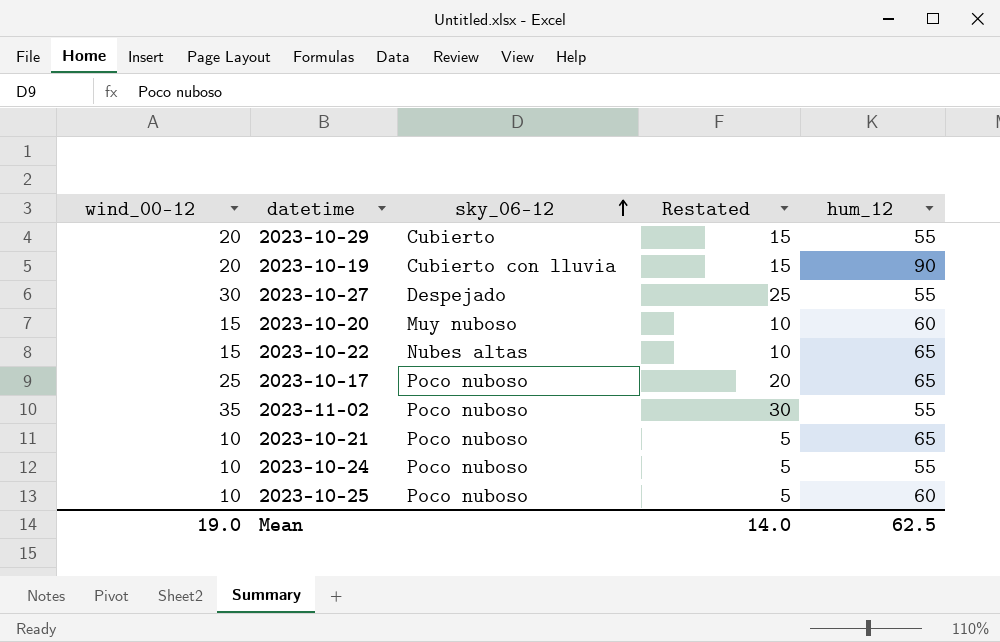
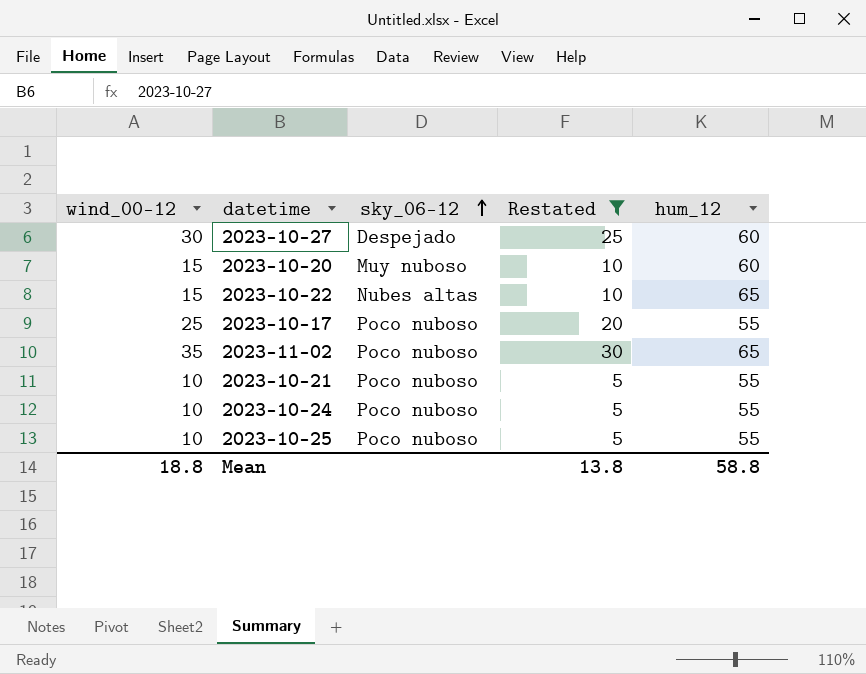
filter: none -> Restated != 15
2023-10-27 | hum_12: 55 -> 60
2023-10-17 | hum_12: 65 -> 55
2023-11-02 | hum_12: 55 -> 65
2023-10-21 | hum_12: 65 -> 55
2023-10-25 | hum_12: 60 -> 55
Mean | wind_00-12: 19.0 -> 18.8
Mean | Restated: 14.0 -> 13.8
Mean | hum_12: 62.5 -> 58.8

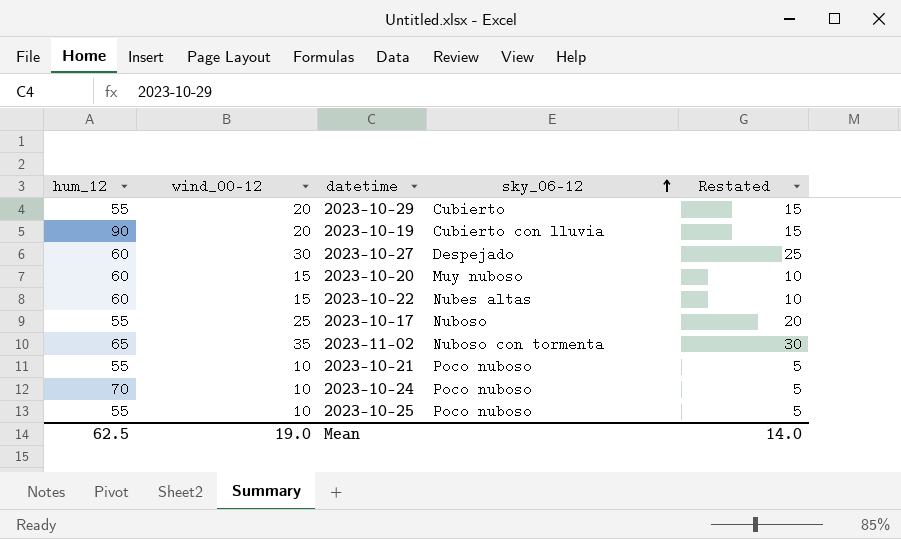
filter: Restated != 15 -> none
column hum_12 | position: 5 -> 1
2023-10-22 | hum_12: 65 -> 60
2023-10-17 | sky_06-12: Poco nuboso -> Nuboso
2023-11-02 | sky_06-12: Poco nuboso -> Nuboso con tormenta
2023-10-24 | hum_12: 55 -> 70
Mean | hum_12: 58.8 -> 62.5
Mean | wind_00-12: 18.8 -> 19.0
Mean | Restated: 13.8 -> 14.0

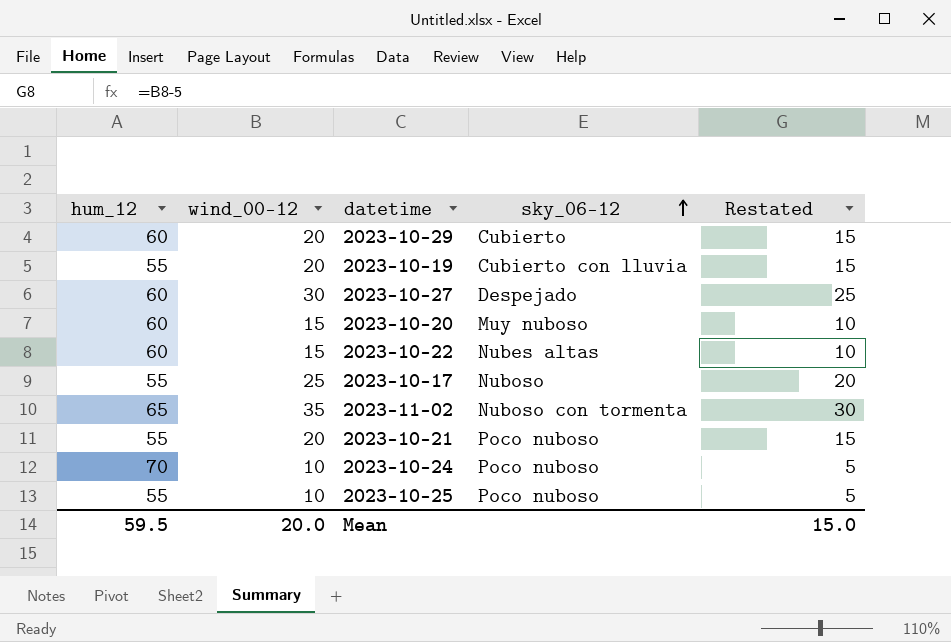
2023-10-29 | hum_12: 55 -> 60
2023-10-19 | hum_12: 90 -> 55
2023-10-21 | wind_00-12: 10 -> 20
2023-10-21 | Restated: 5 -> 15
Mean | hum_12: 62.5 -> 59.5
Mean | wind_00-12: 19.0 -> 20.0
Mean | Restated: 14.0 -> 15.0

